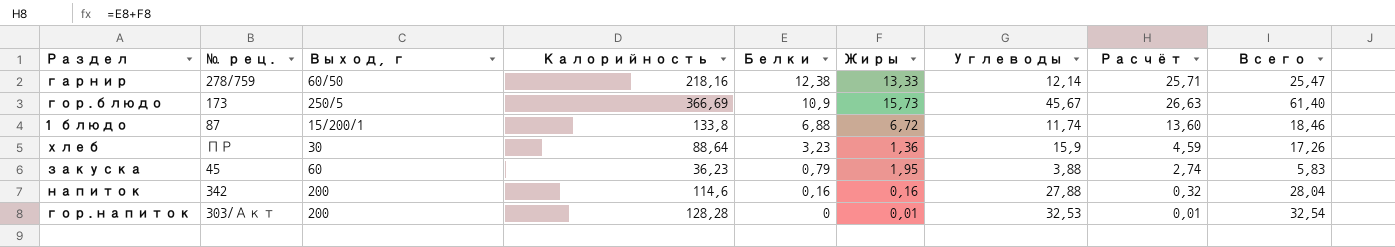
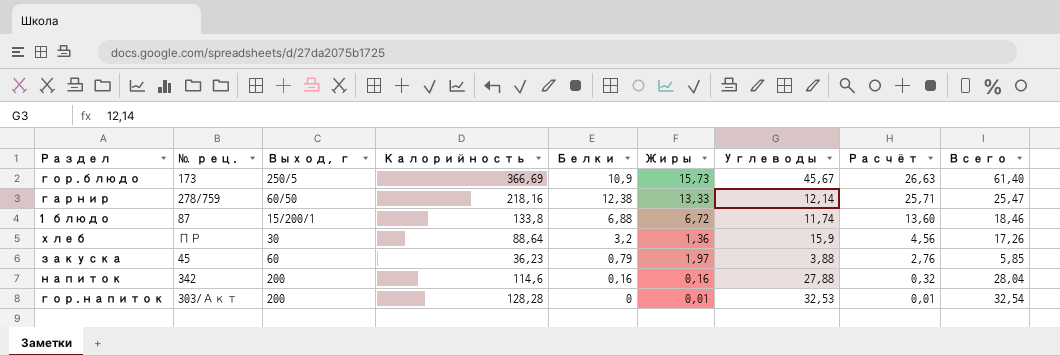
row order: Белки descending -> Расчёт descending
хлеб | Белки: 3,23 -> 3,2
хлеб | Расчёт: 4,59 -> 4,56
закуска | Жиры: 1,95 -> 1,97
закуска | Расчёт: 2,74 -> 2,76
закуска | Всего: 5,83 -> 5,85

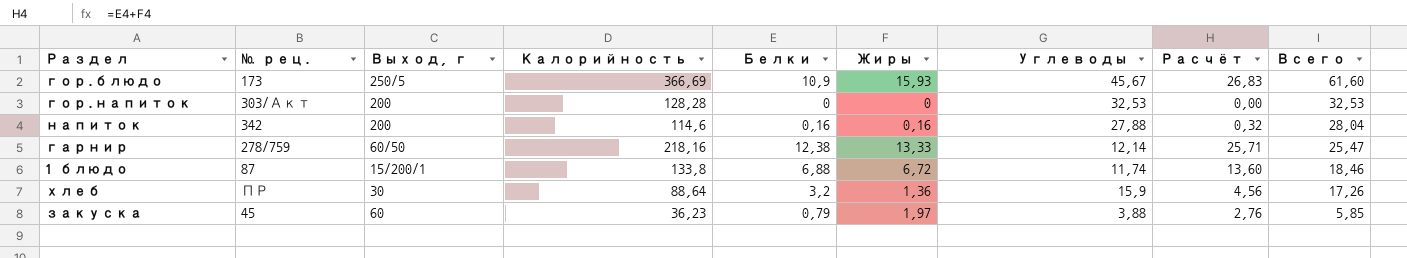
row order: Расчёт descending -> Всего descending
гор.блюдо | Жиры: 15,73 -> 15,93
гор.блюдо | Расчёт: 26,63 -> 26,83
гор.блюдо | Всего: 61,40 -> 61,60
гор.напиток | Жиры: 0,01 -> 0
гор.напиток | Расчёт: 0,01 -> 0,00
гор.напиток | Всего: 32,54 -> 32,53

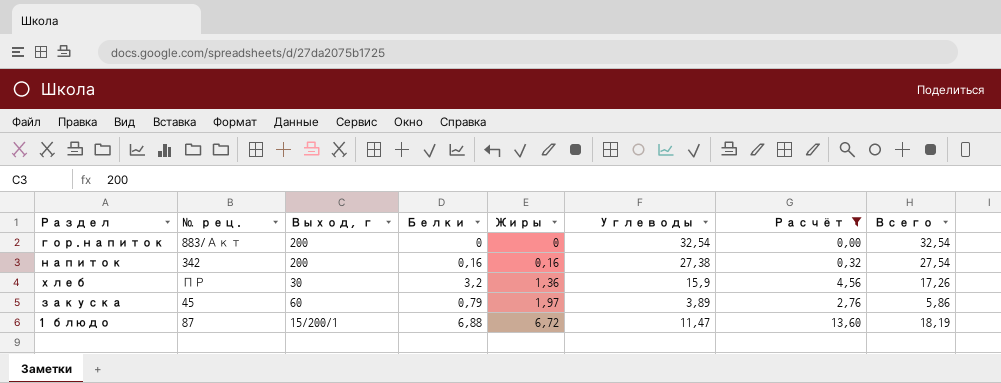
filter: none -> Расчёт <= 13,60
row order: Всего descending -> Жиры ascending
column Калорийность | position: 4 -> none
гор.напиток | № рец.: 303/Акт -> 883/Акт
гор.напиток | Углеводы: 32,53 -> 32,54
гор.напиток | Всего: 32,53 -> 32,54
напиток | Углеводы: 27,88 -> 27,38
напиток | Всего: 28,04 -> 27,54
закуска | Углеводы: 3,88 -> 3,89
закуска | Всего: 5,85 -> 5,86
1 блюдо | Углеводы: 11,74 -> 11,47
1 блюдо | Всего: 18,46 -> 18,19

